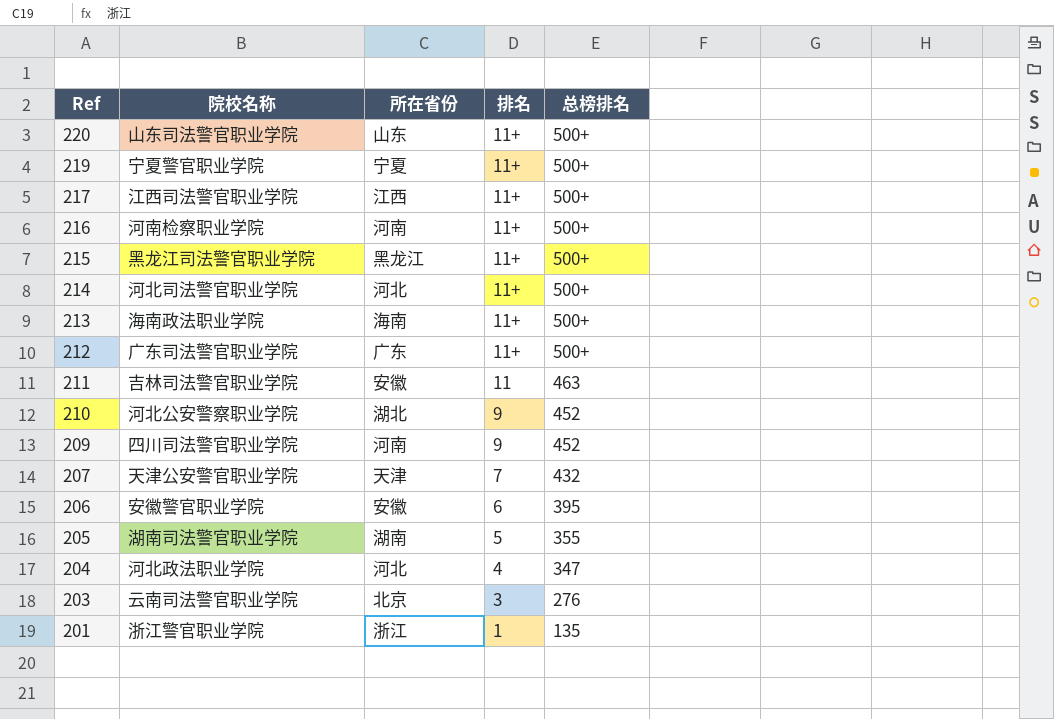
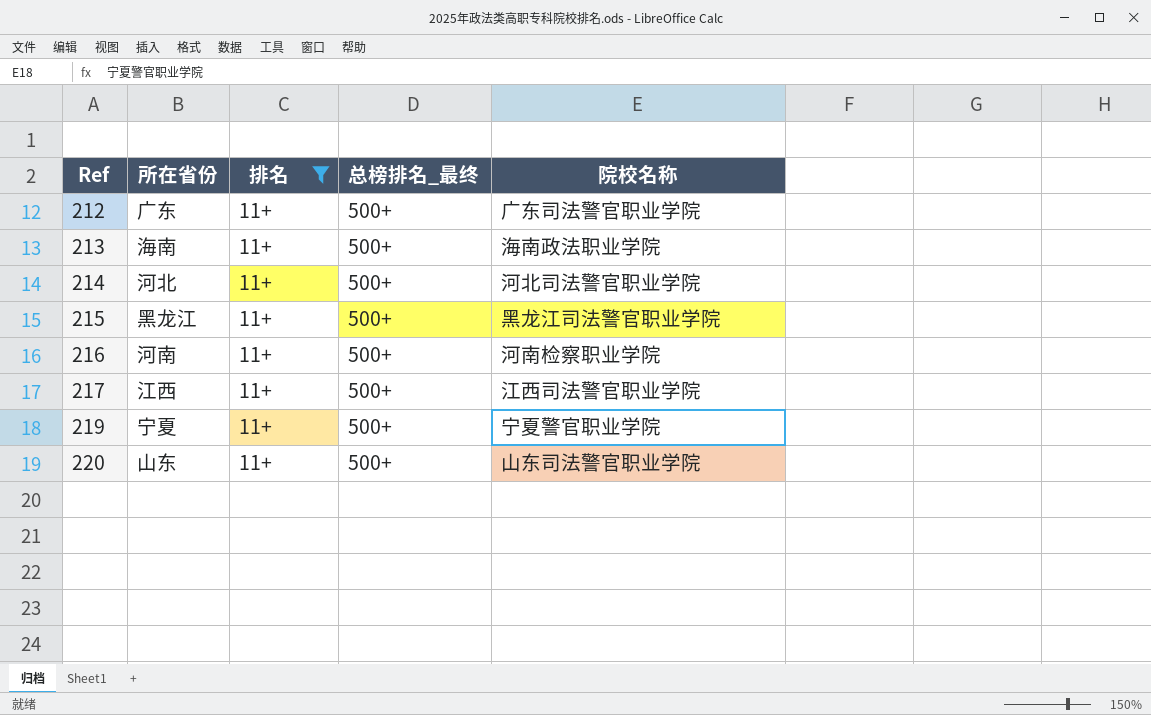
filter: none -> 排名 = 11+
row order: Ref descending -> Ref ascending
column name: 总榜排名 -> 总榜排名_最终
column 院校名称 | position: 2 -> 5

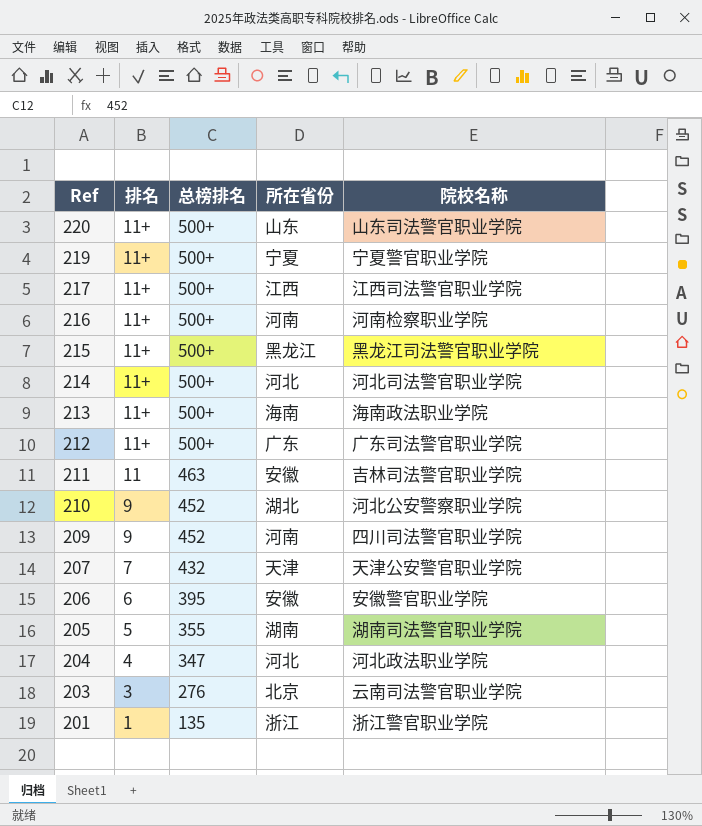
filter: 排名 = 11+ -> none
row order: Ref ascending -> Ref descending
column name: 总榜排名_最终 -> 总榜排名
column 所在省份 | position: 2 -> 4

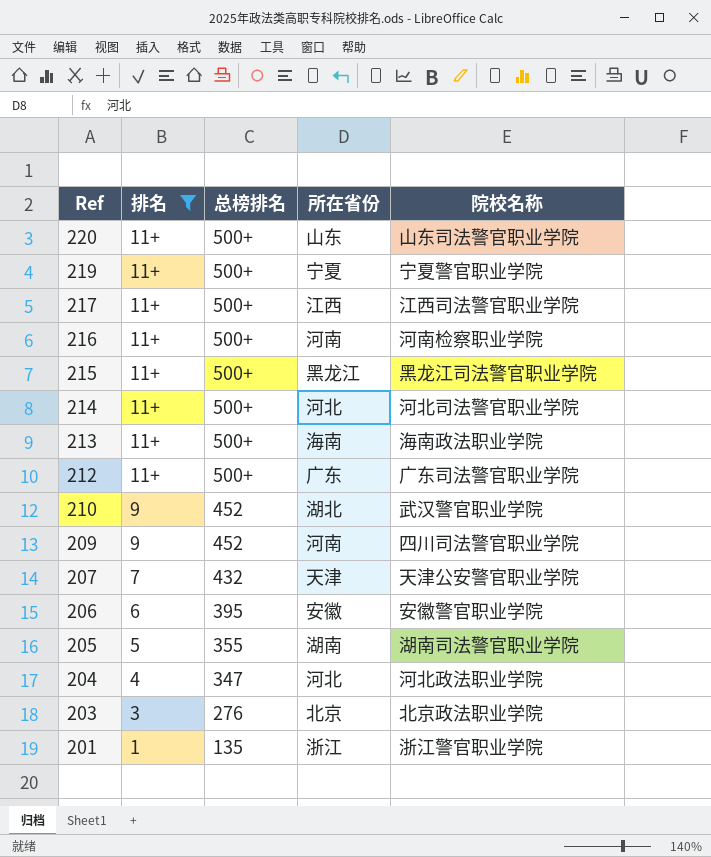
filter: none -> 排名 != 11
210 | 院校名称: 河北公安警察职业学院 -> 武汉警官职业学院
203 | 院校名称: 云南司法警官职业学院 -> 北京政法职业学院

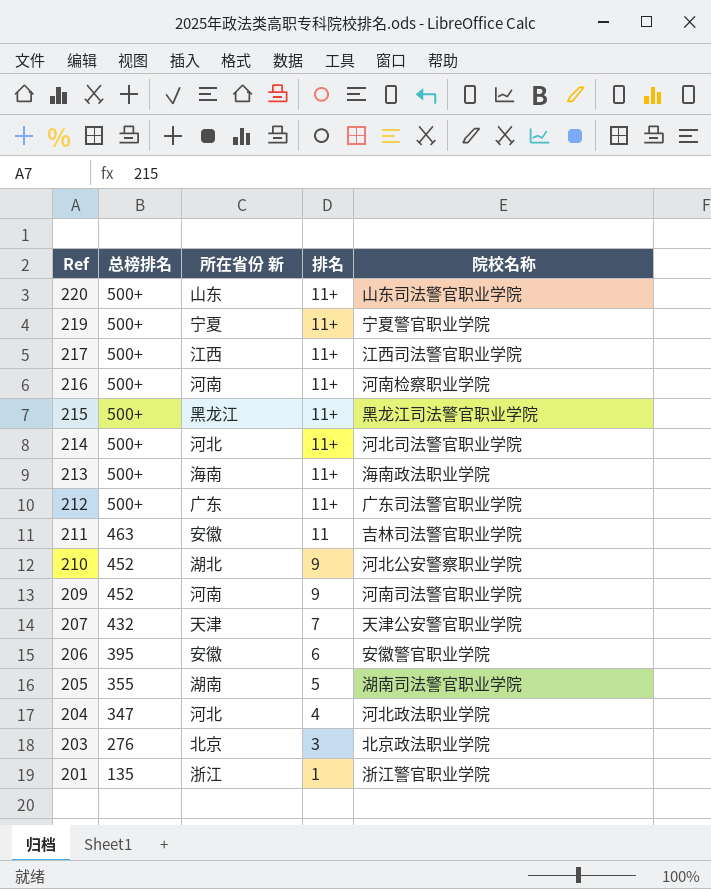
filter: 排名 != 11 -> none
column name: 所在省份 -> 所在省份 新
column 排名 | position: 2 -> 4
210 | 院校名称: 武汉警官职业学院 -> 河北公安警察职业学院
209 | 院校名称: 四川司法警官职业学院 -> 河南司法警官职业学院

